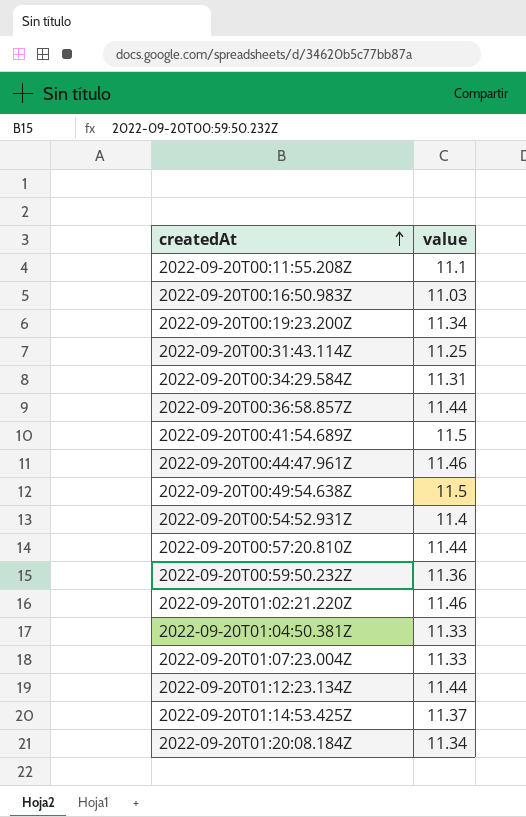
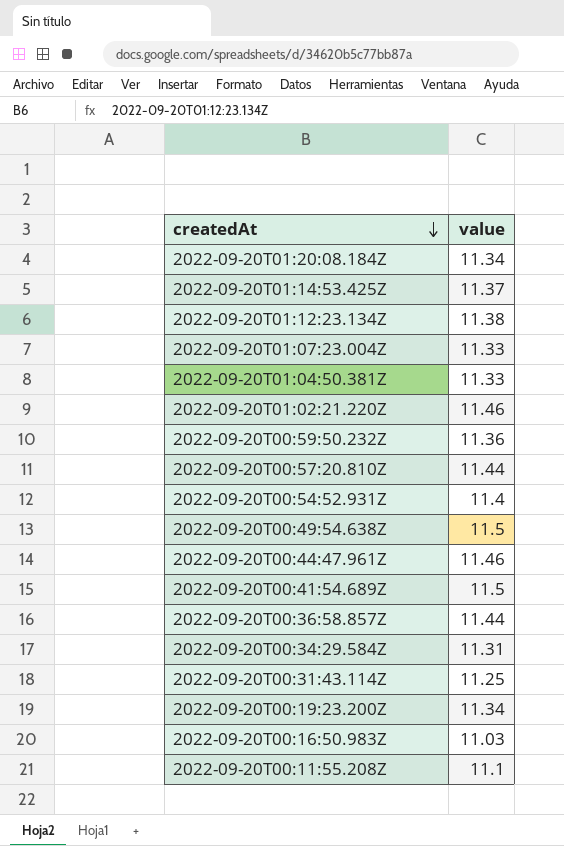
row order: createdAt ascending -> createdAt descending
2022-09-20T01:12:23.134Z | value: 11.44 -> 11.38

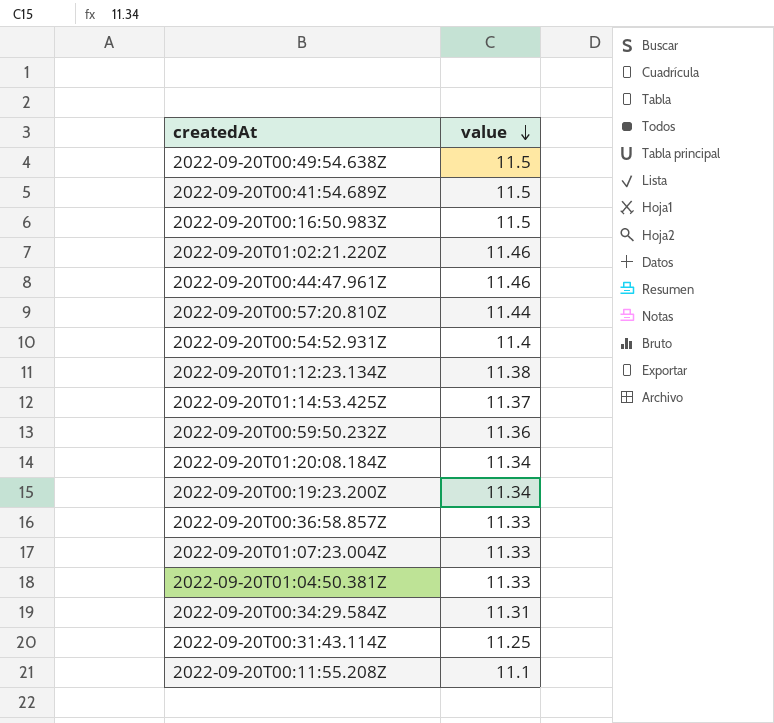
row order: createdAt descending -> value descending
2022-09-20T00:16:50.983Z | value: 11.03 -> 11.5
2022-09-20T00:36:58.857Z | value: 11.44 -> 11.33

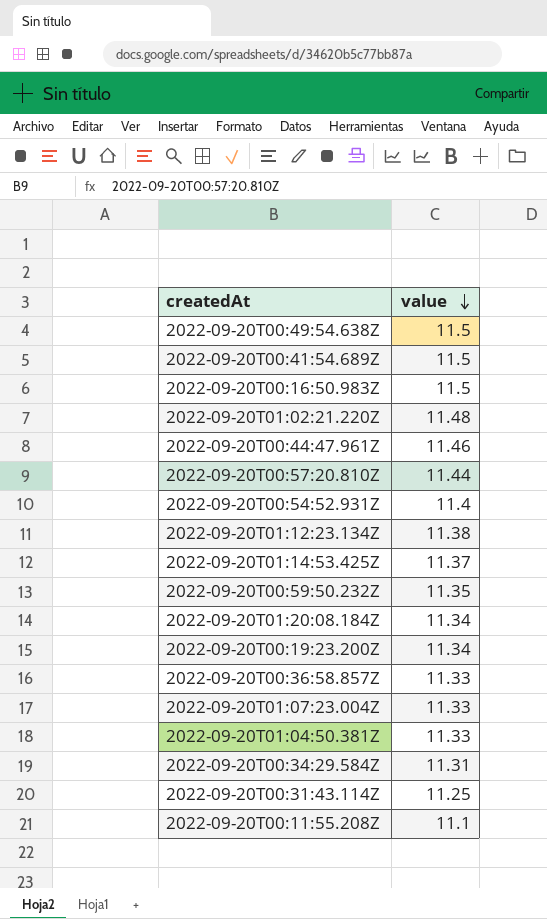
2022-09-20T01:02:21.220Z | value: 11.46 -> 11.48
2022-09-20T00:59:50.232Z | value: 11.36 -> 11.35

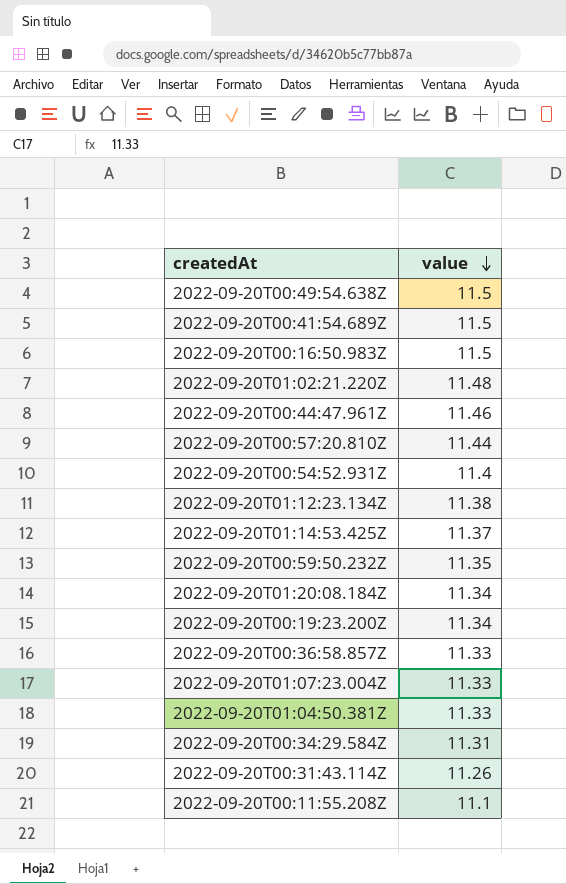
2022-09-20T00:31:43.114Z | value: 11.25 -> 11.26

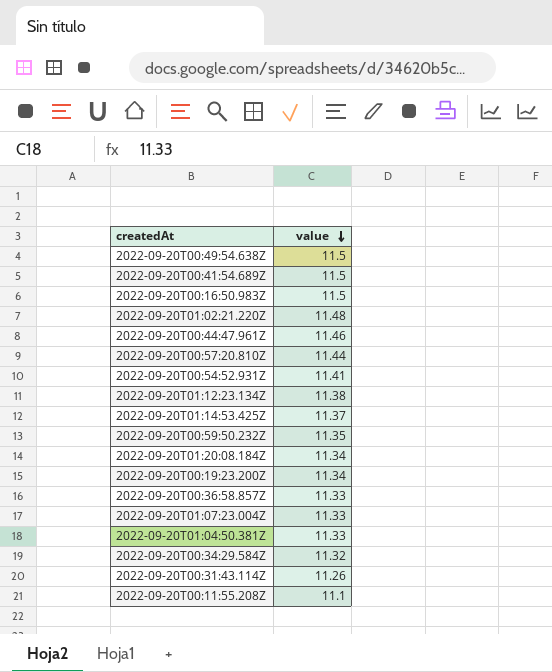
2022-09-20T00:54:52.931Z | value: 11.4 -> 11.41
2022-09-20T00:34:29.584Z | value: 11.31 -> 11.32

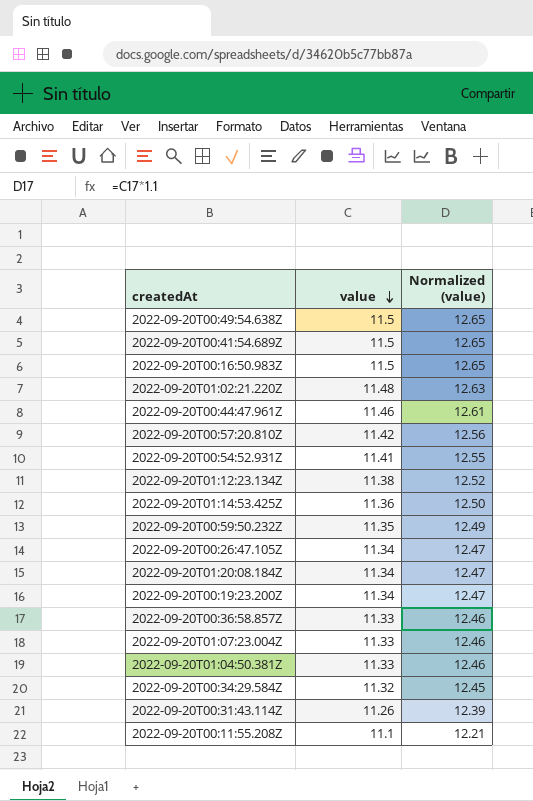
column Normalized (value) | formula: none -> [value] * 1.1
2022-09-20T00:57:20.810Z | value: 11.44 -> 11.42
2022-09-20T01:14:53.425Z | value: 11.37 -> 11.36
row 2022-09-20T00:26:47.105Z: none -> 11.34 | 12.47

